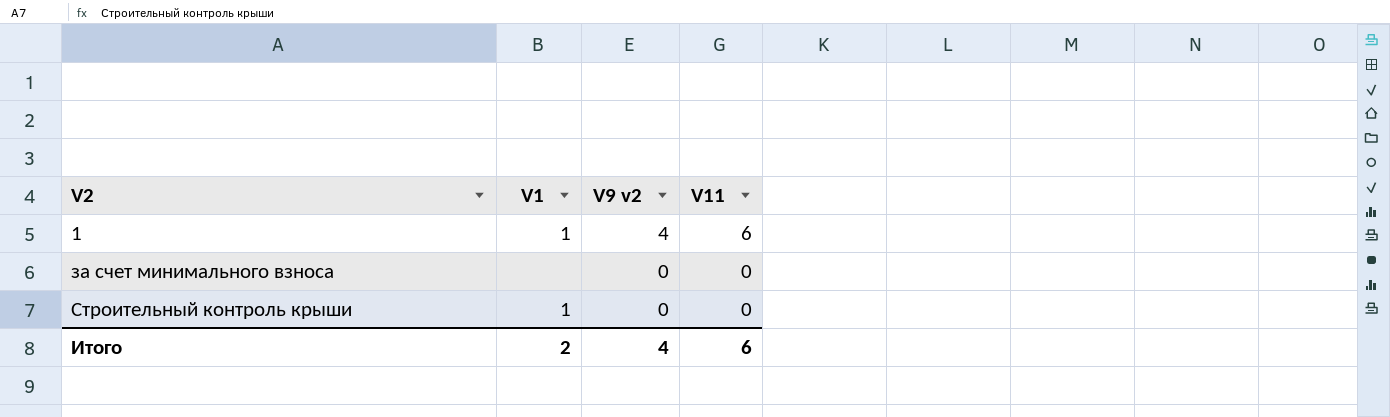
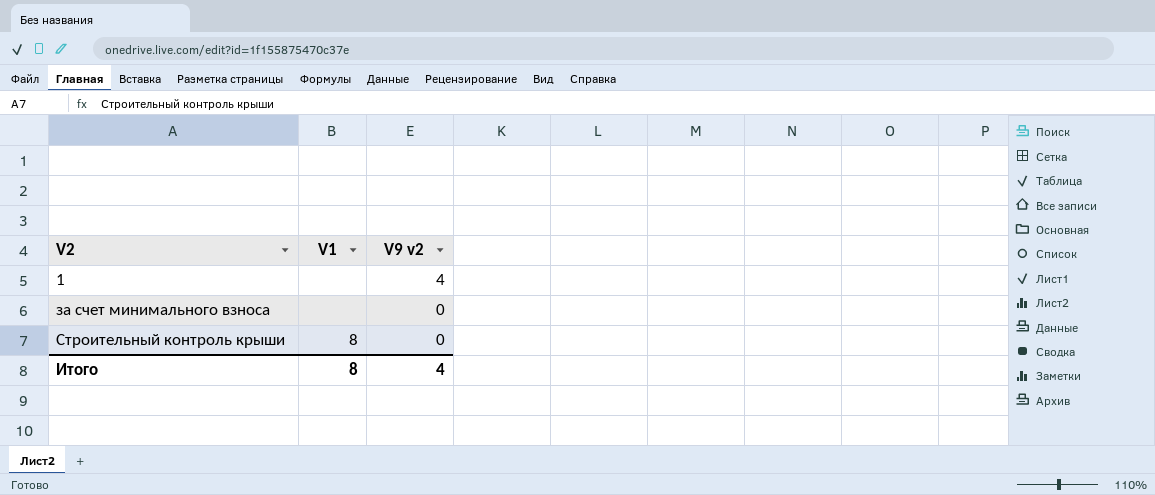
column V11 | position: 4 -> none
1 | V1: 1 -> none
Строительный контроль крыши | V1: 1 -> 8
Итого | V1: 2 -> 8

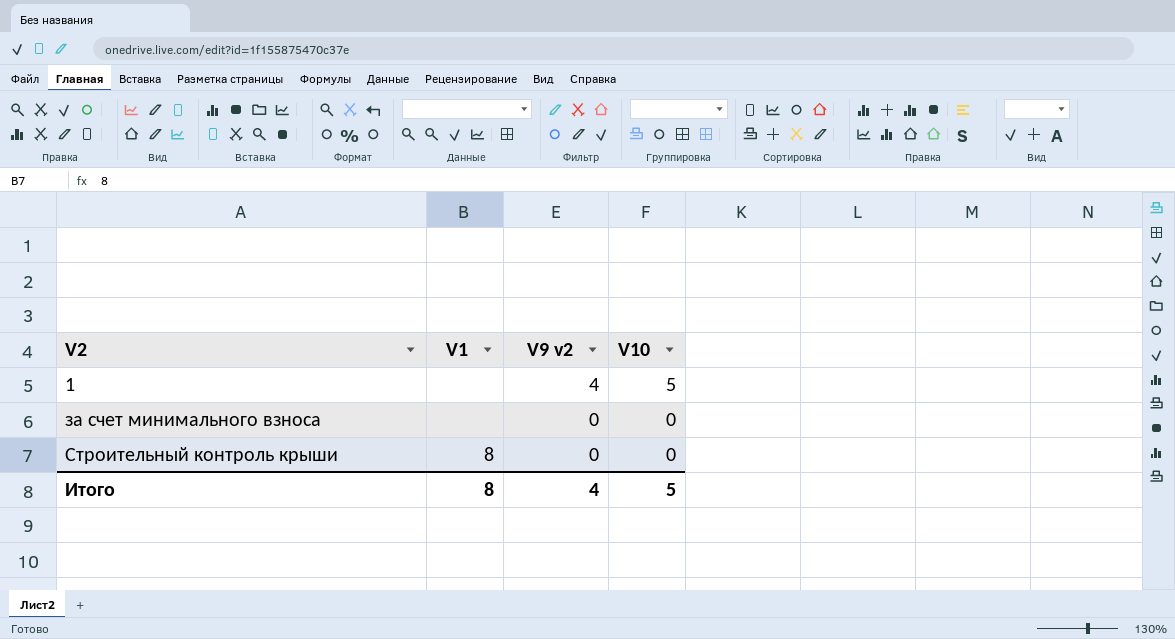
column V10 | position: none -> 4

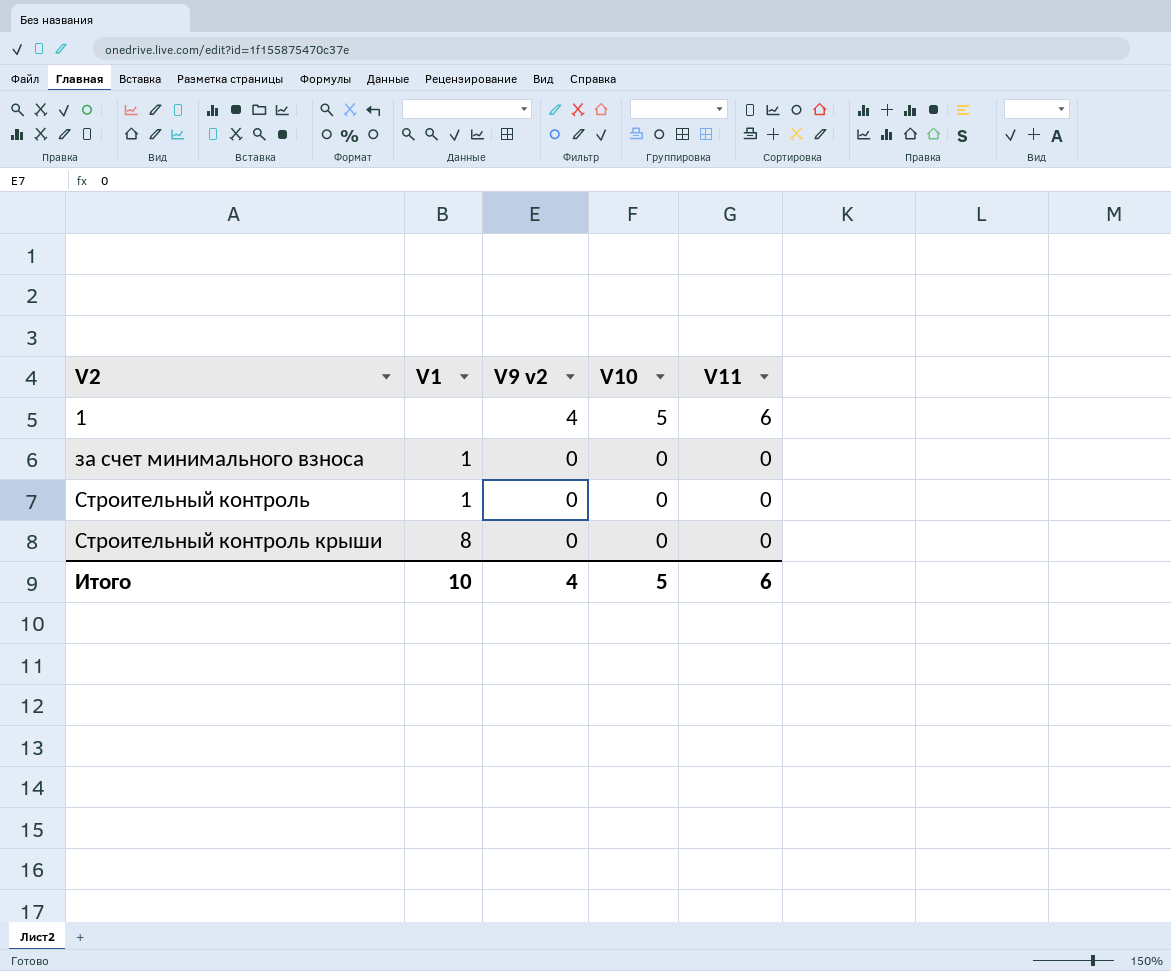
column V11 | position: none -> 5
за счет минимального взноса | V1: none -> 1
row Строительный контроль: none -> 1 | 0 | 0 | 0
Итого | V1: 8 -> 10

